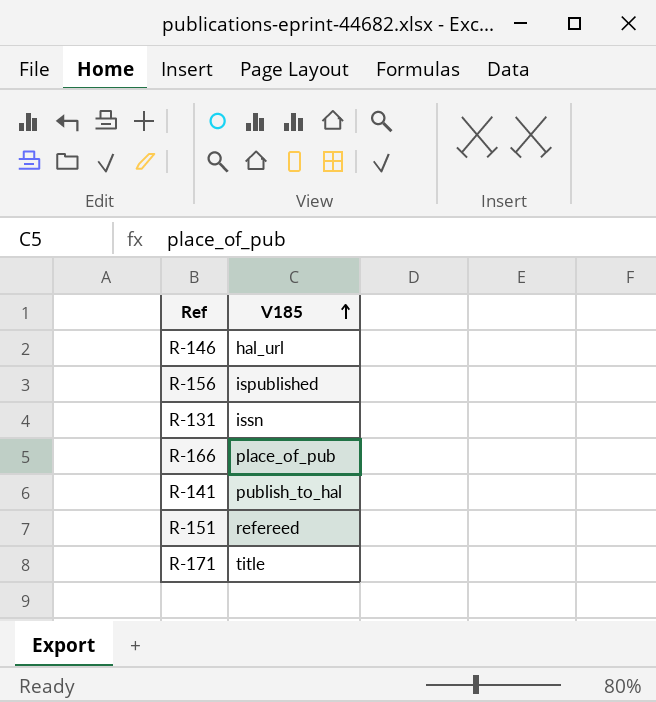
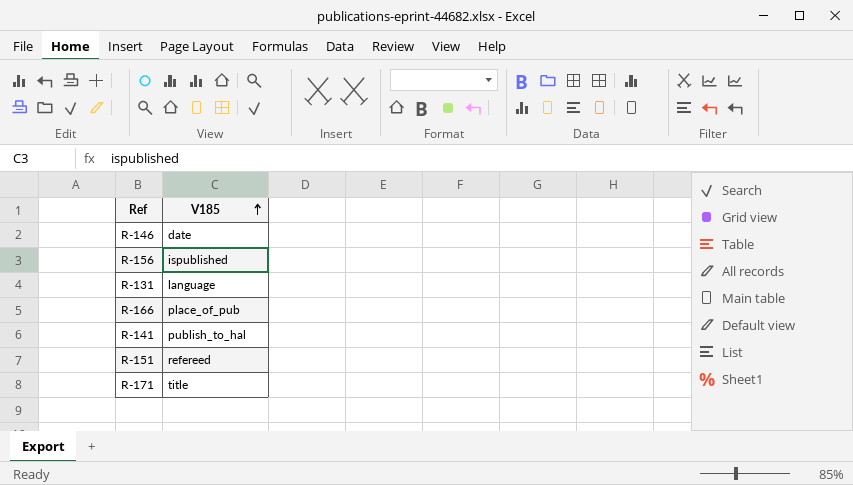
R-146 | V185: hal_url -> date
R-131 | V185: issn -> language

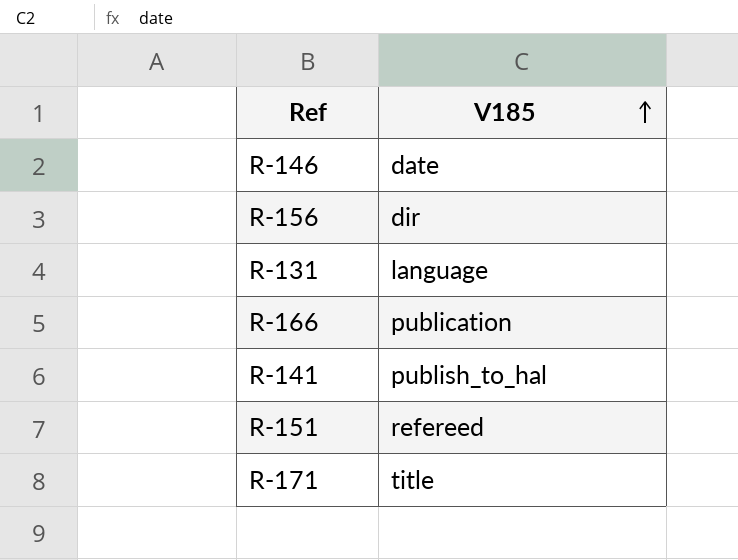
R-156 | V185: ispublished -> dir
R-166 | V185: place_of_pub -> publication

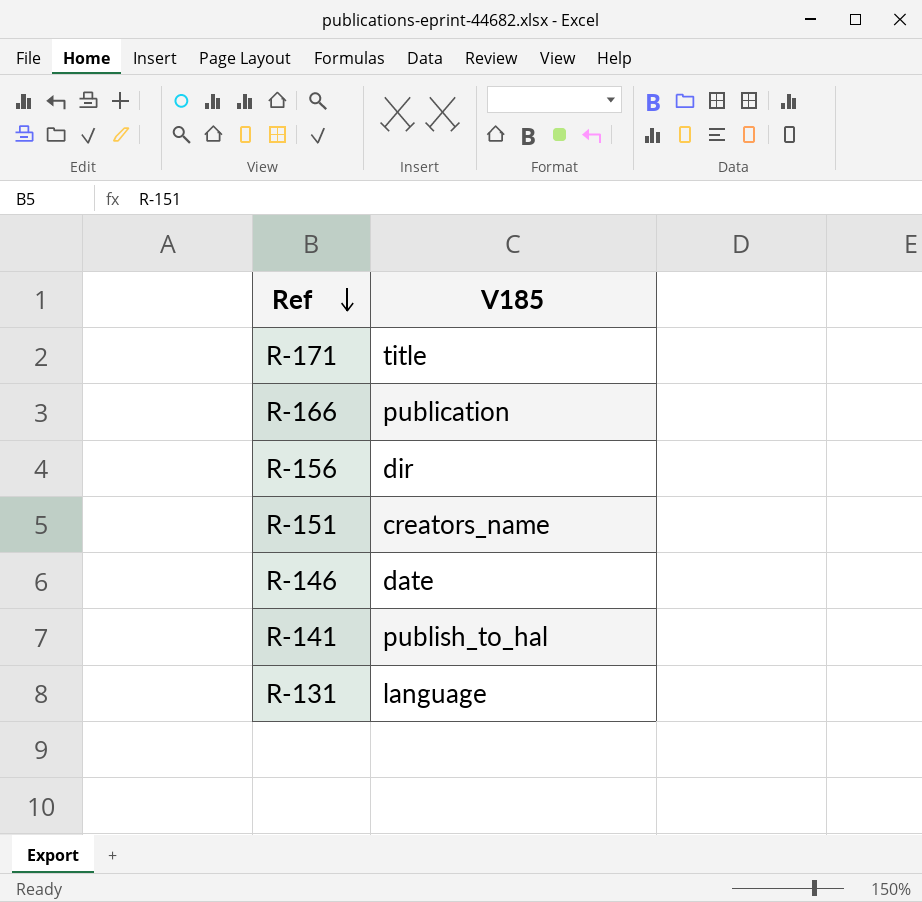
row order: V185 ascending -> Ref descending
R-151 | V185: refereed -> creators_name

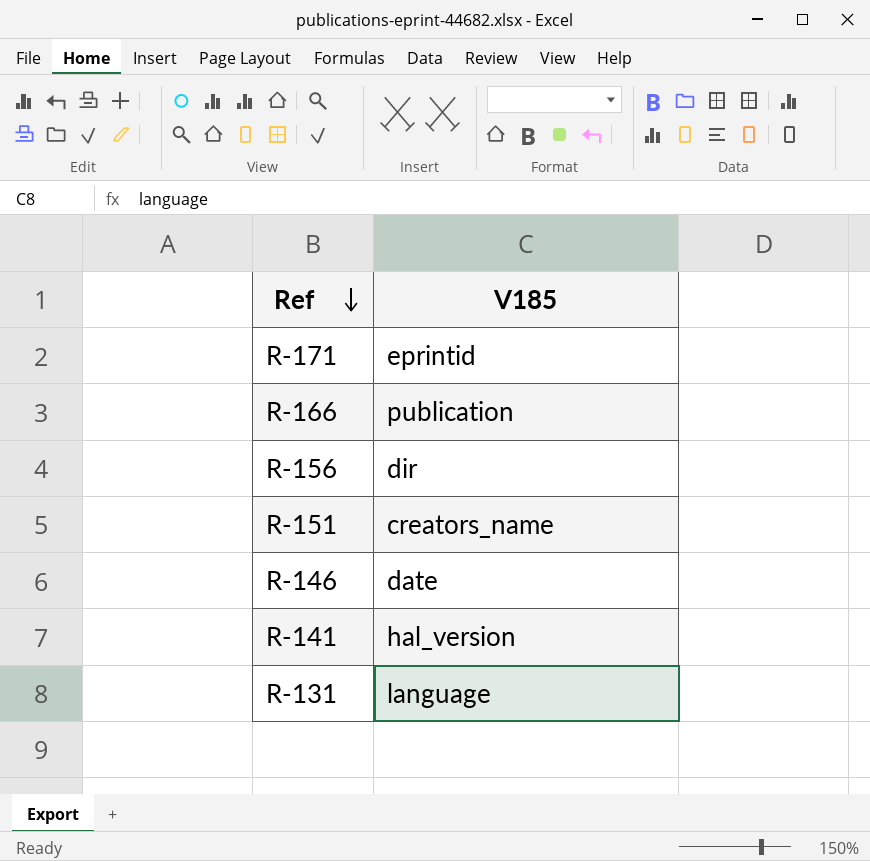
R-171 | V185: title -> eprintid
R-141 | V185: publish_to_hal -> hal_version

